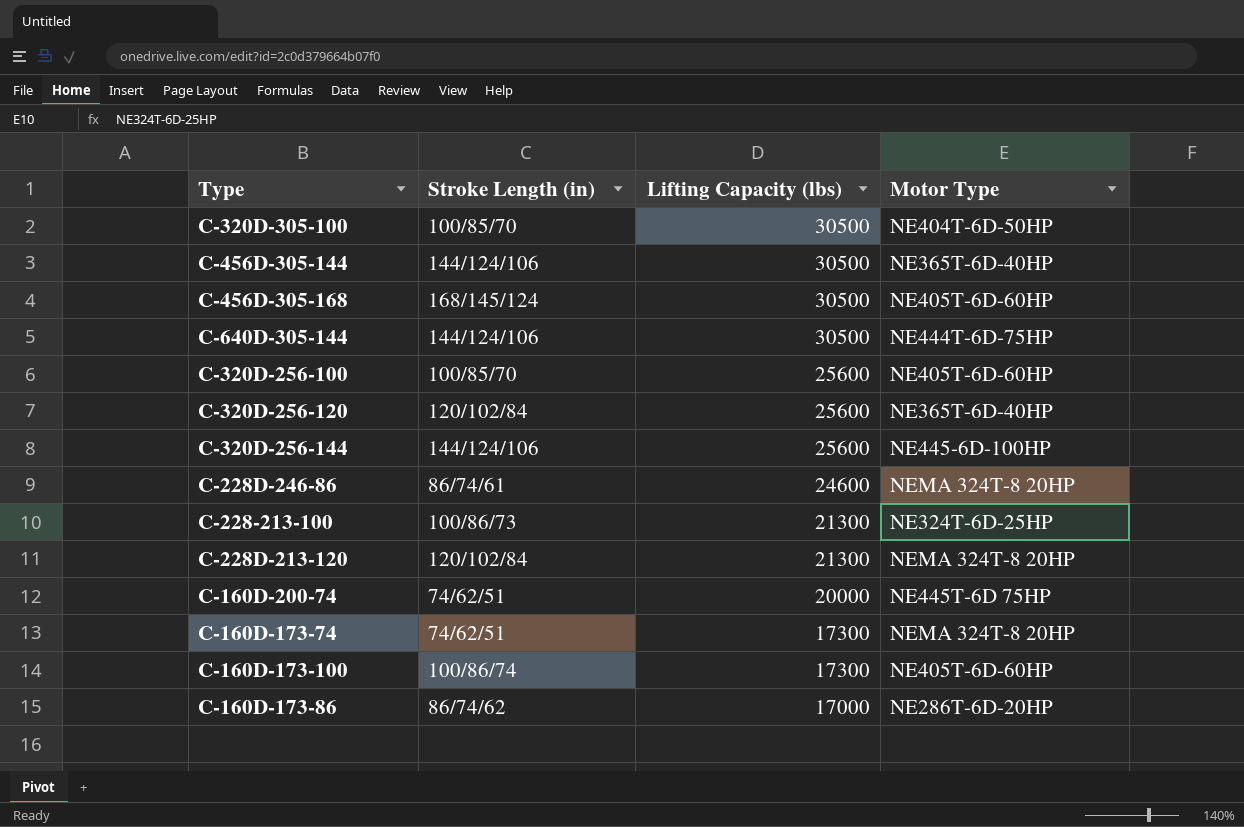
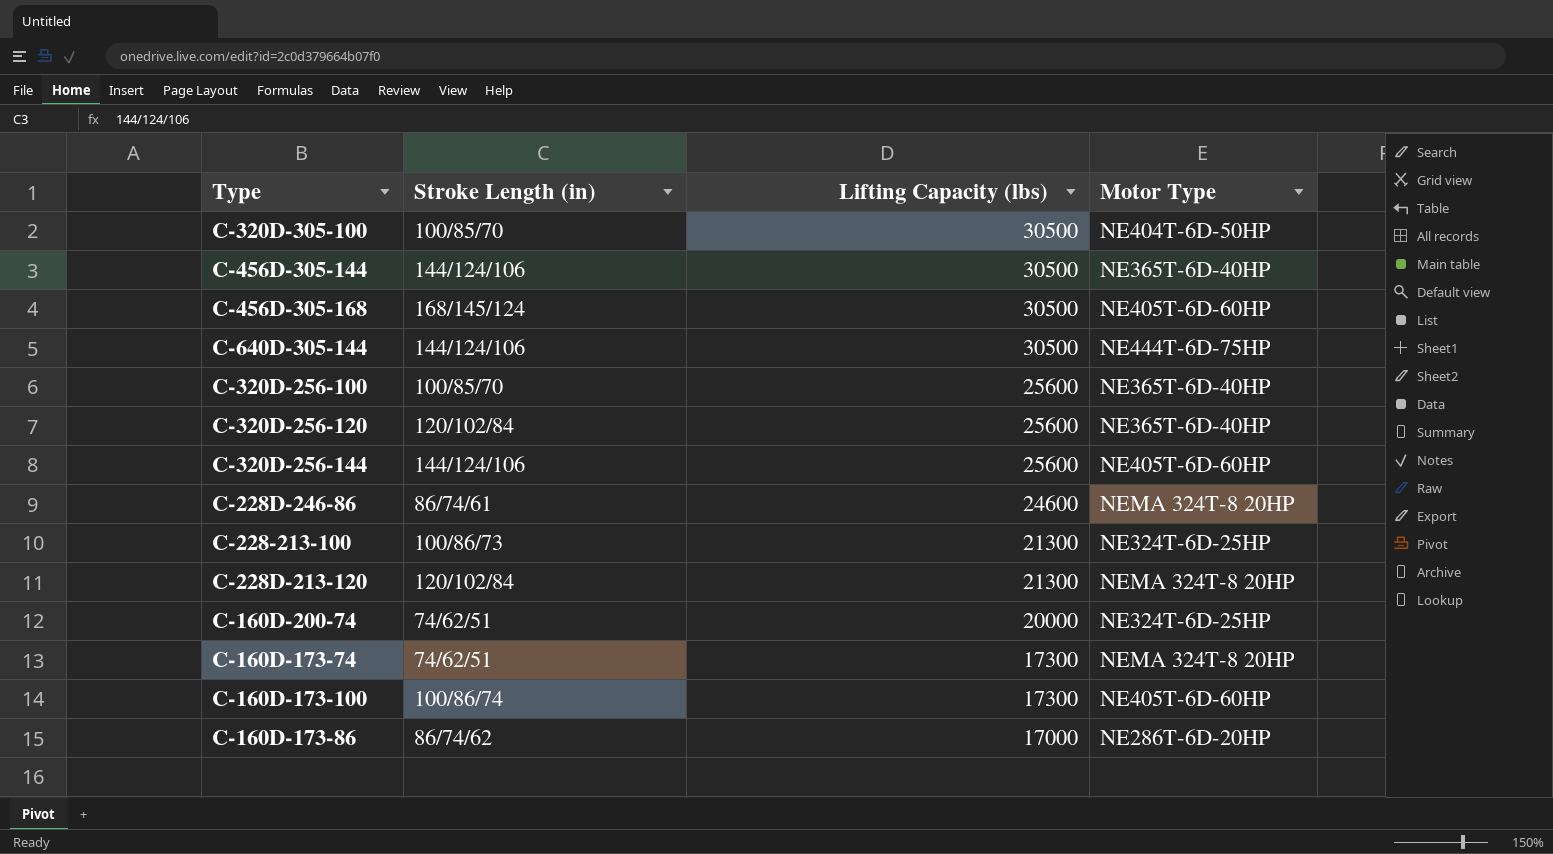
C-320D-256-100 | Motor Type: NE405T-6D-60HP -> NE365T-6D-40HP
C-320D-256-144 | Motor Type: NE445-6D-100HP -> NE405T-6D-60HP
C-160D-200-74 | Motor Type: NE445T-6D 75HP -> NE324T-6D-25HP

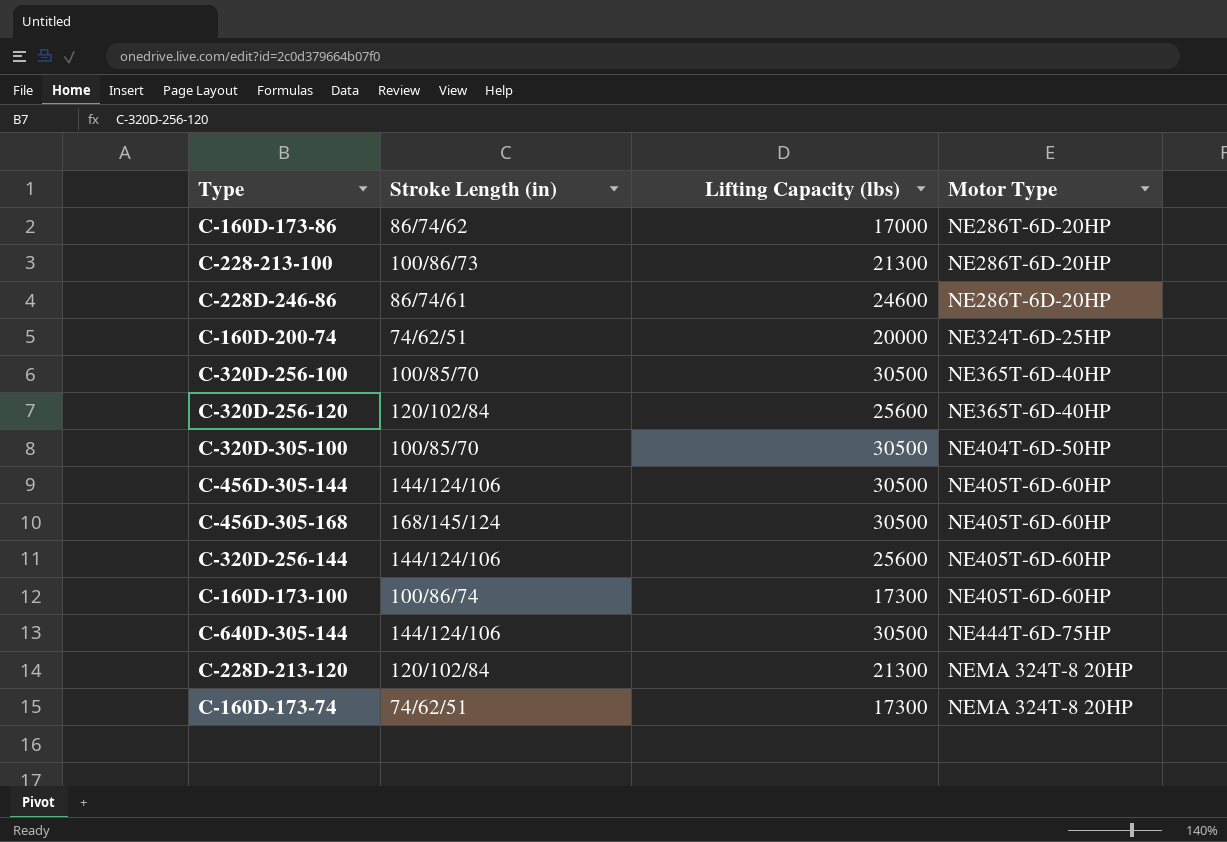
row order: Lifting Capacity (lbs) descending -> Motor Type ascending
C-228-213-100 | Motor Type: NE324T-6D-25HP -> NE286T-6D-20HP
C-228D-246-86 | Motor Type: NEMA 324T-8 20HP -> NE286T-6D-20HP
C-320D-256-100 | Lifting Capacity (lbs): 25600 -> 30500
C-456D-305-144 | Motor Type: NE365T-6D-40HP -> NE405T-6D-60HP

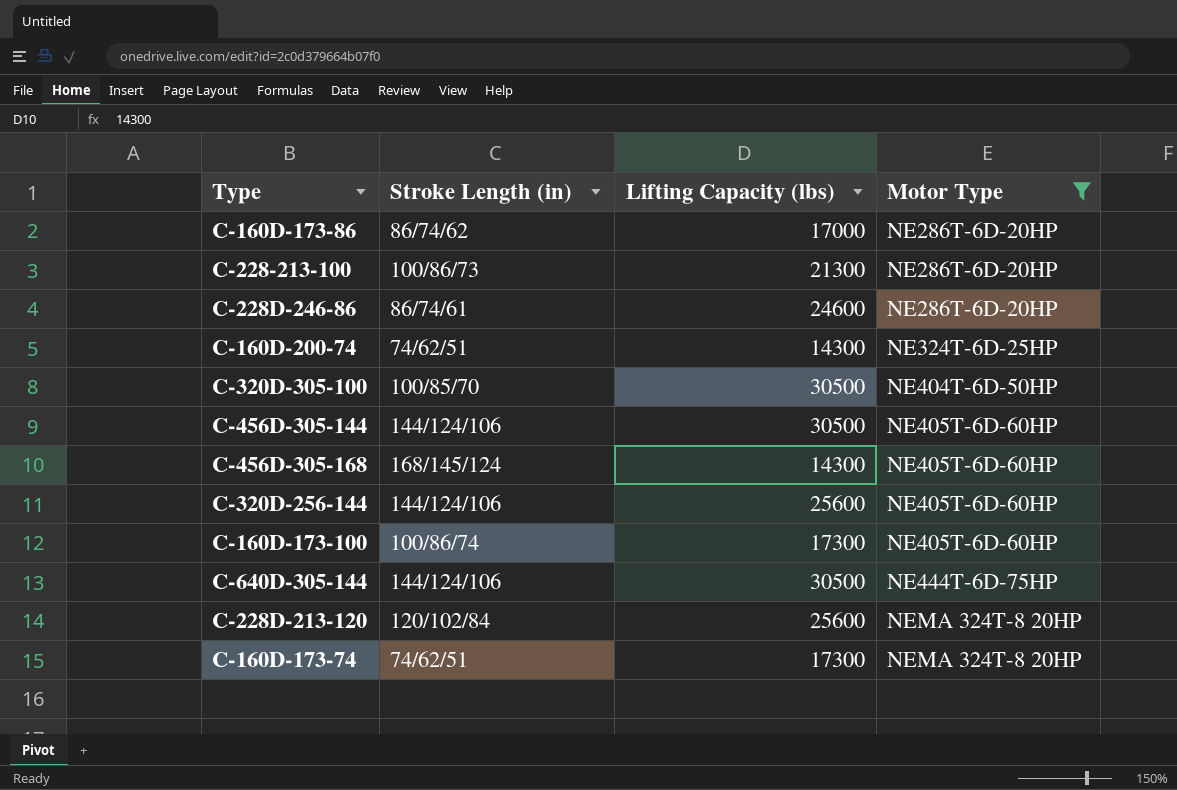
filter: none -> Motor Type != NE365T-6D-40HP
C-160D-200-74 | Lifting Capacity (lbs): 20000 -> 14300
C-456D-305-168 | Lifting Capacity (lbs): 30500 -> 14300
C-228D-213-120 | Lifting Capacity (lbs): 21300 -> 25600

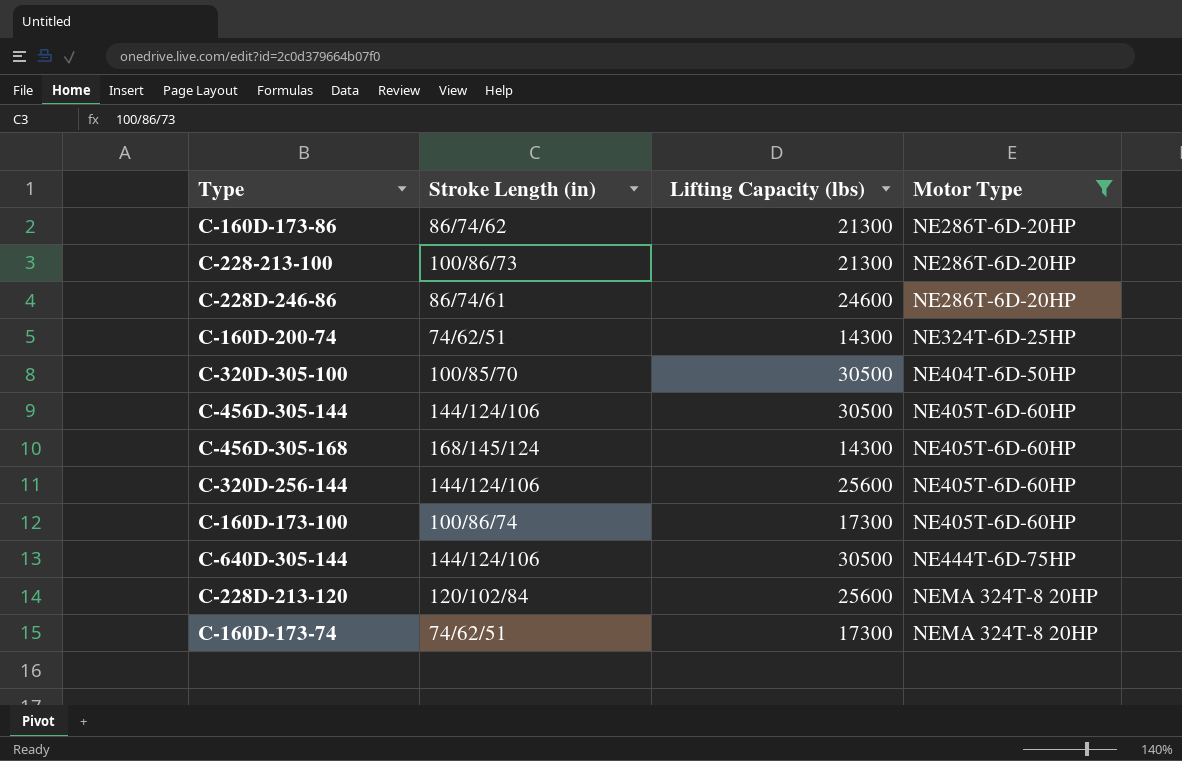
C-160D-173-86 | Lifting Capacity (lbs): 17000 -> 21300

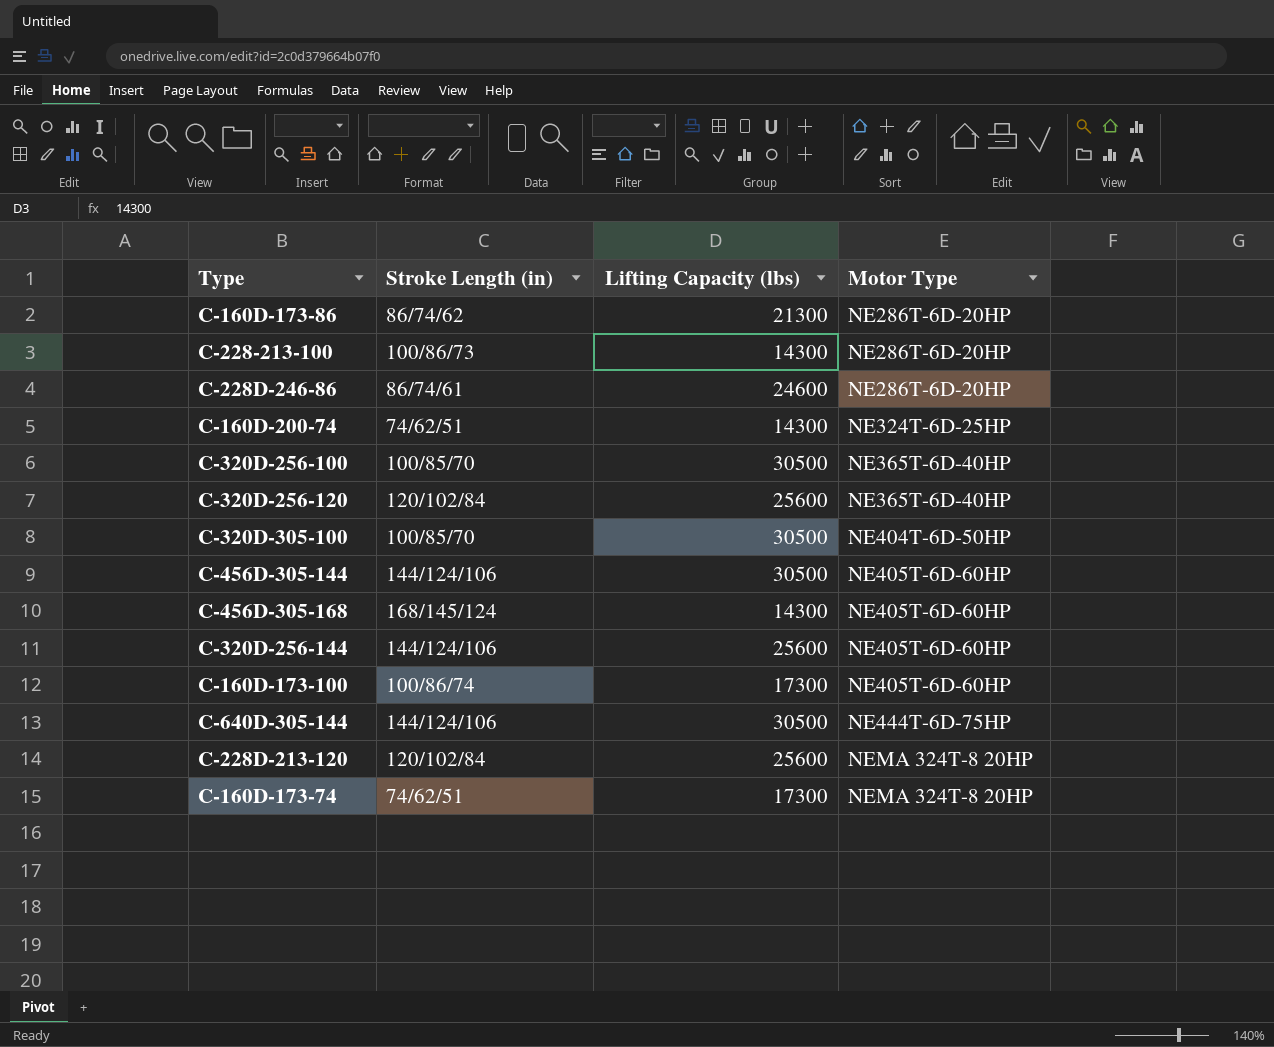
filter: Motor Type != NE365T-6D-40HP -> none
C-228-213-100 | Lifting Capacity (lbs): 21300 -> 14300

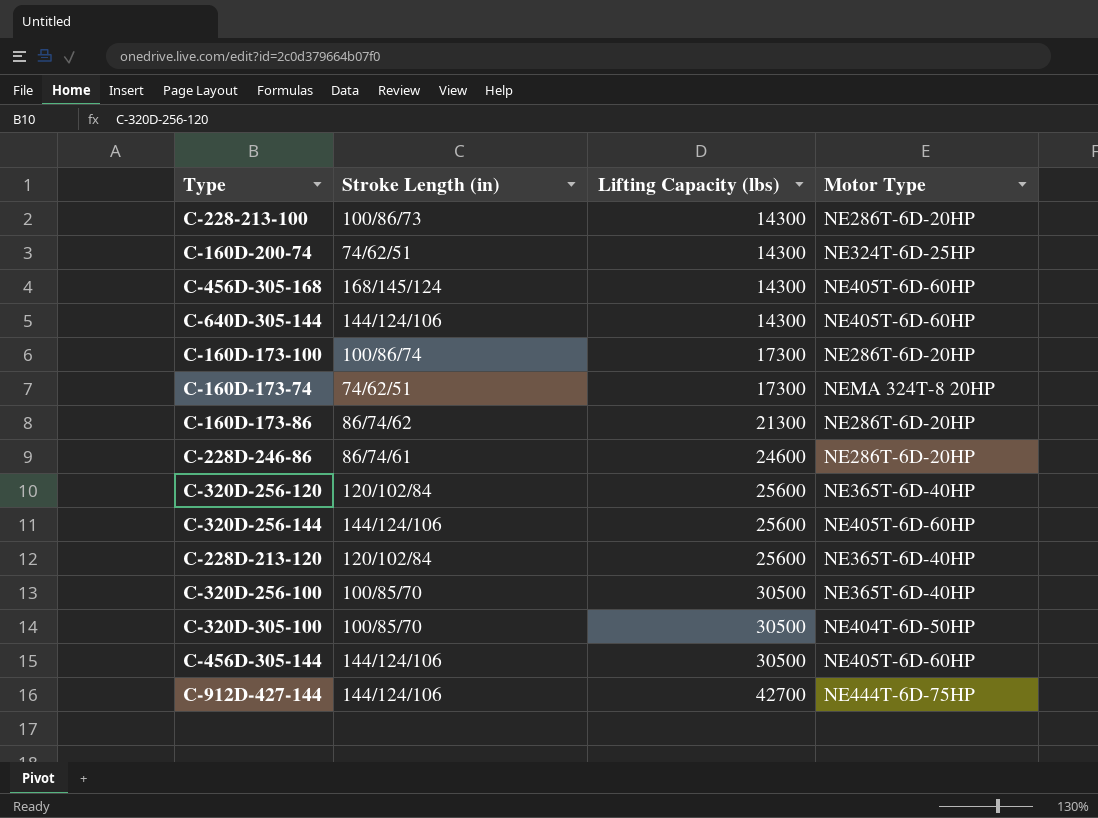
row order: Motor Type ascending -> Lifting Capacity (lbs) ascending
C-640D-305-144 | Lifting Capacity (lbs): 30500 -> 14300
C-640D-305-144 | Motor Type: NE444T-6D-75HP -> NE405T-6D-60HP
C-160D-173-100 | Motor Type: NE405T-6D-60HP -> NE286T-6D-20HP
C-228D-213-120 | Motor Type: NEMA 324T-8 20HP -> NE365T-6D-40HP
row C-912D-427-144: none -> 144/124/106 | 42700 | NE444T-6D-75HP

